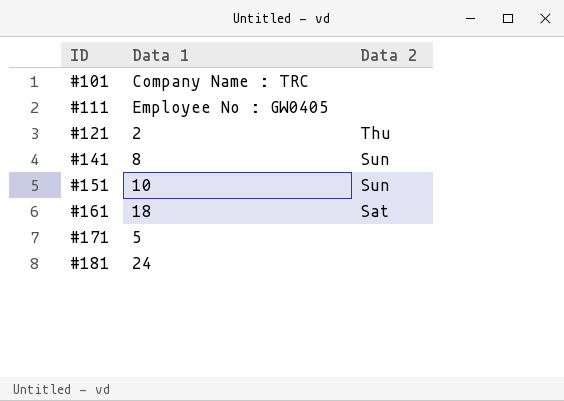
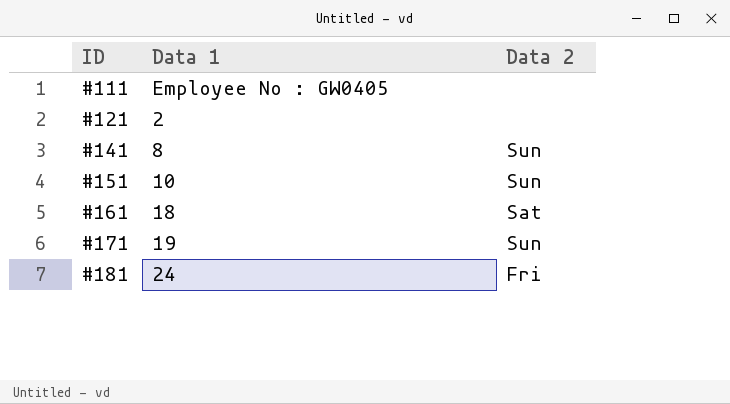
row #101: Company Name : TRC | none -> none
#121 | Data 2: Thu -> none
#171 | Data 1: 5 -> 19
#171 | Data 2: none -> Sun
#181 | Data 2: none -> Fri

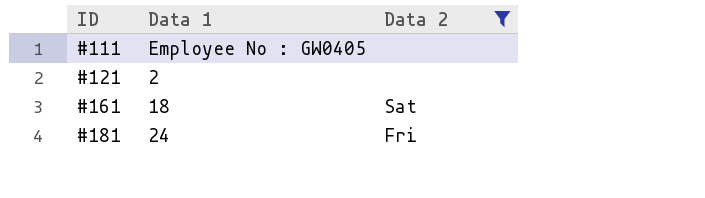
filter: none -> Data 2 != Sun

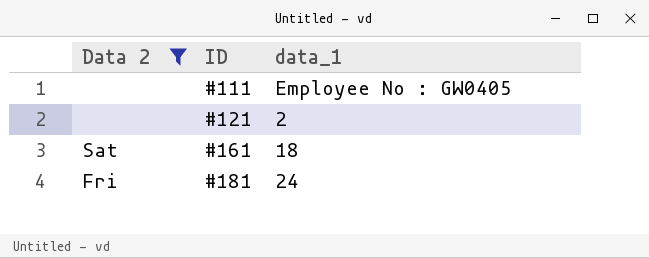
column Data 2 | position: 3 -> 1
column name: Data 1 -> data_1

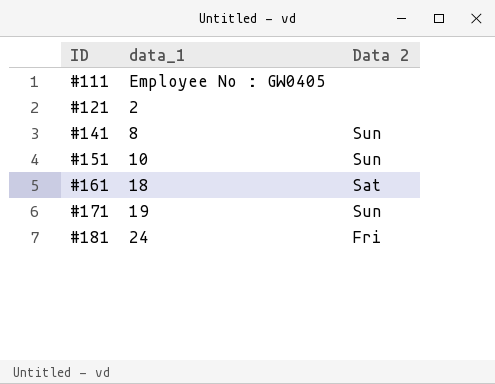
filter: Data 2 != Sun -> none
column Data 2 | position: 1 -> 3

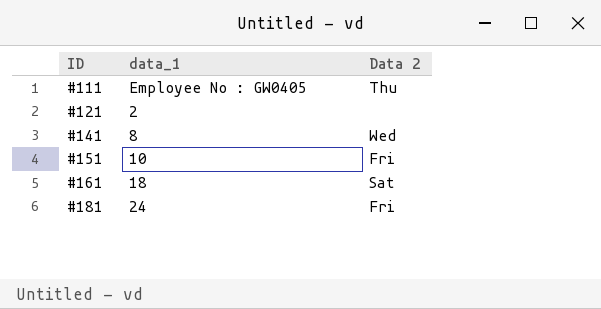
row #171: 19 | Sun -> none
#111 | Data 2: none -> Thu
#141 | Data 2: Sun -> Wed
#151 | Data 2: Sun -> Fri

